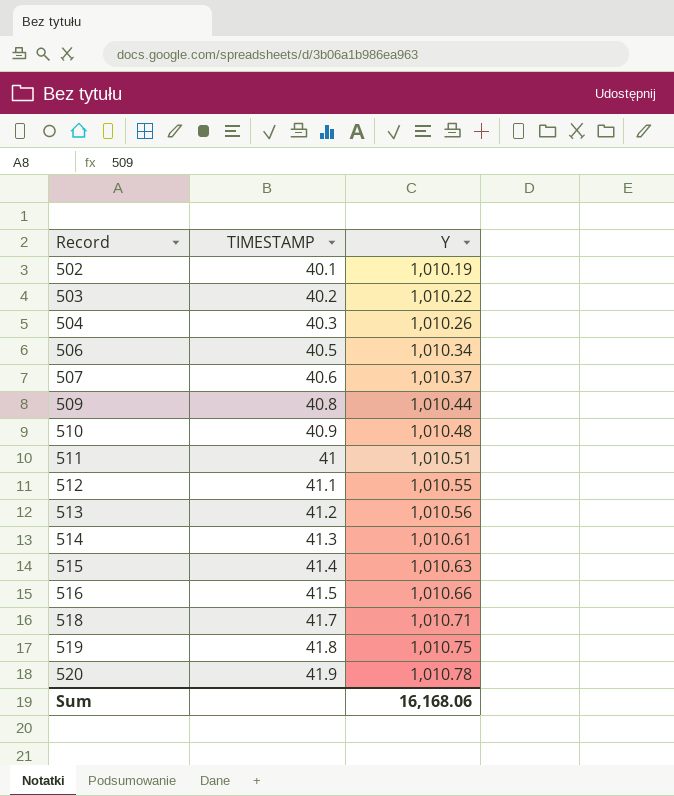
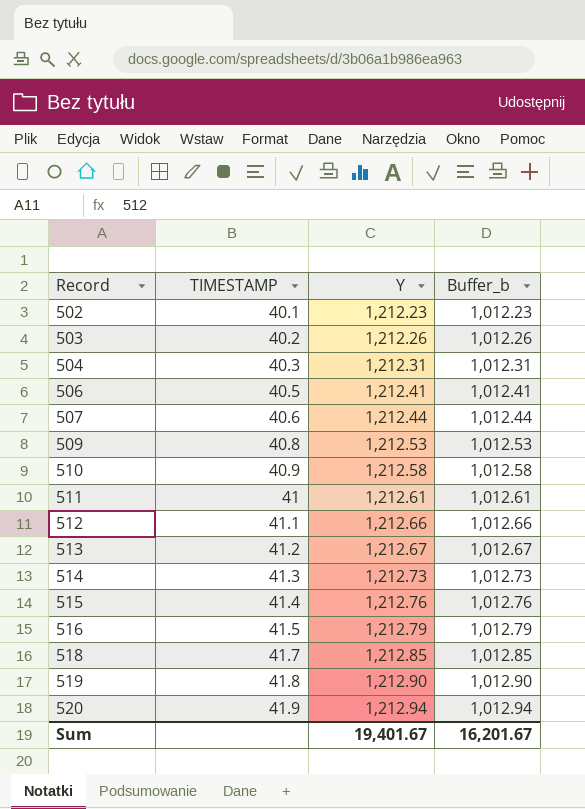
column Buffer_b | formula: none -> [Y] - 200
502 | Y: 1,010.19 -> 1,212.23
503 | Y: 1,010.22 -> 1,212.26
504 | Y: 1,010.26 -> 1,212.31
506 | Y: 1,010.34 -> 1,212.41
507 | Y: 1,010.37 -> 1,212.44
509 | Y: 1,010.44 -> 1,212.53
510 | Y: 1,010.48 -> 1,212.58
511 | Y: 1,010.51 -> 1,212.61
512 | Y: 1,010.55 -> 1,212.66
513 | Y: 1,010.56 -> 1,212.67
514 | Y: 1,010.61 -> 1,212.73
515 | Y: 1,010.63 -> 1,212.76
516 | Y: 1,010.66 -> 1,212.79
518 | Y: 1,010.71 -> 1,212.85
519 | Y: 1,010.75 -> 1,212.90
520 | Y: 1,010.78 -> 1,212.94
Sum | Y: 16,168.06 -> 19,401.67

